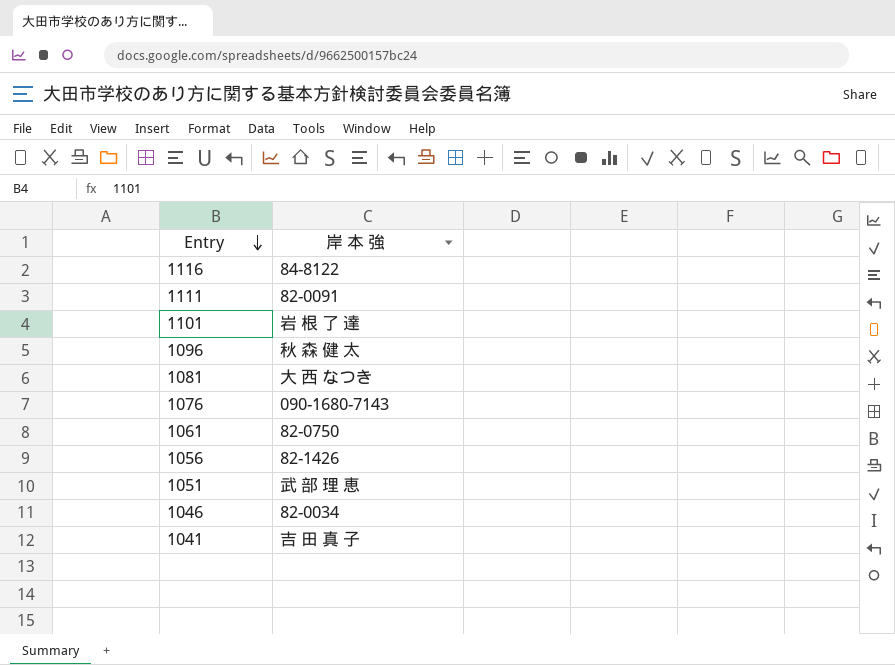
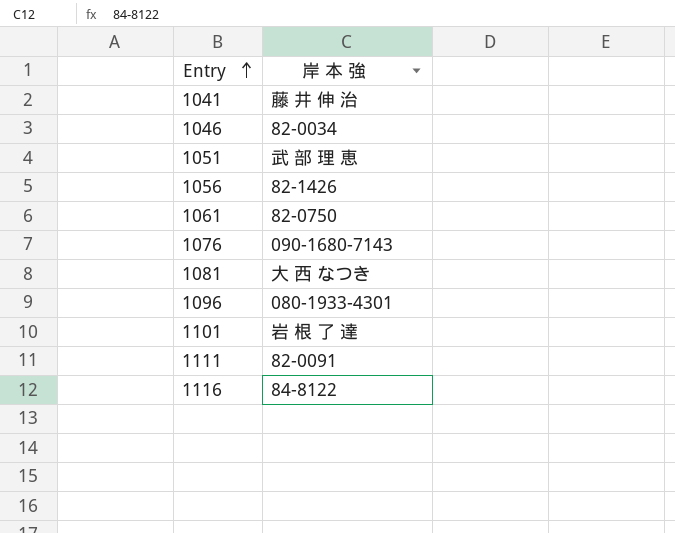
row order: Entry descending -> Entry ascending
1041 | 岸 本 強: 吉 田 真 子 -> 藤 井 伸 治
1096 | 岸 本 強: 秋 森 健 太 -> 080-1933-4301

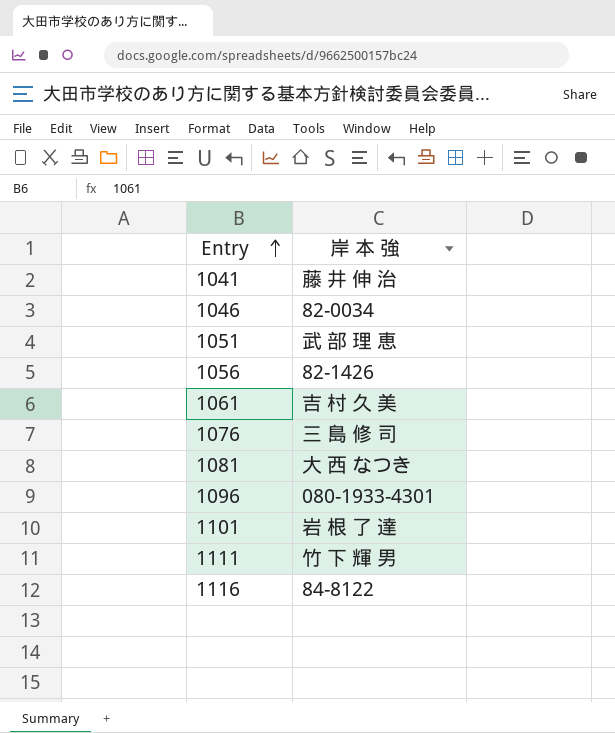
1061 | 岸 本 強: 82-0750 -> 吉 村 久 美
1076 | 岸 本 強: 090-1680-7143 -> 三 島 修 司
1111 | 岸 本 強: 82-0091 -> 竹 下 輝 男

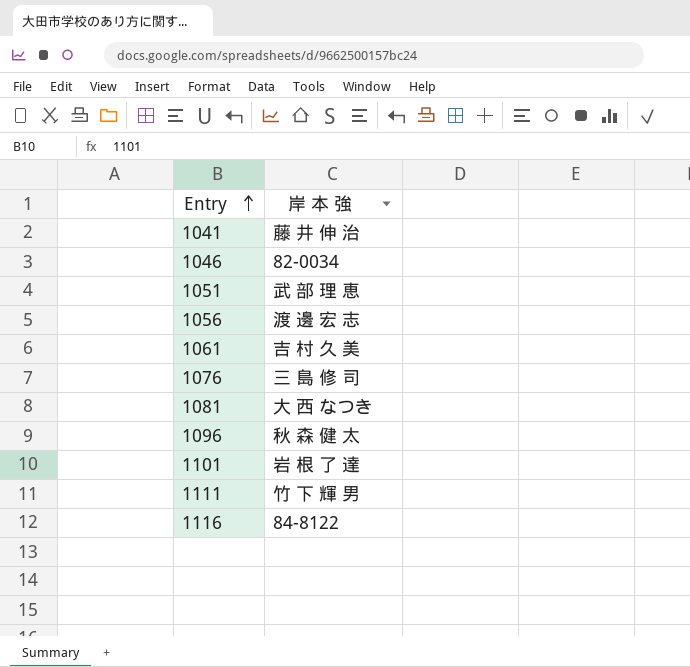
1056 | 岸 本 強: 82-1426 -> 渡 邊 宏 志
1096 | 岸 本 強: 080-1933-4301 -> 秋 森 健 太

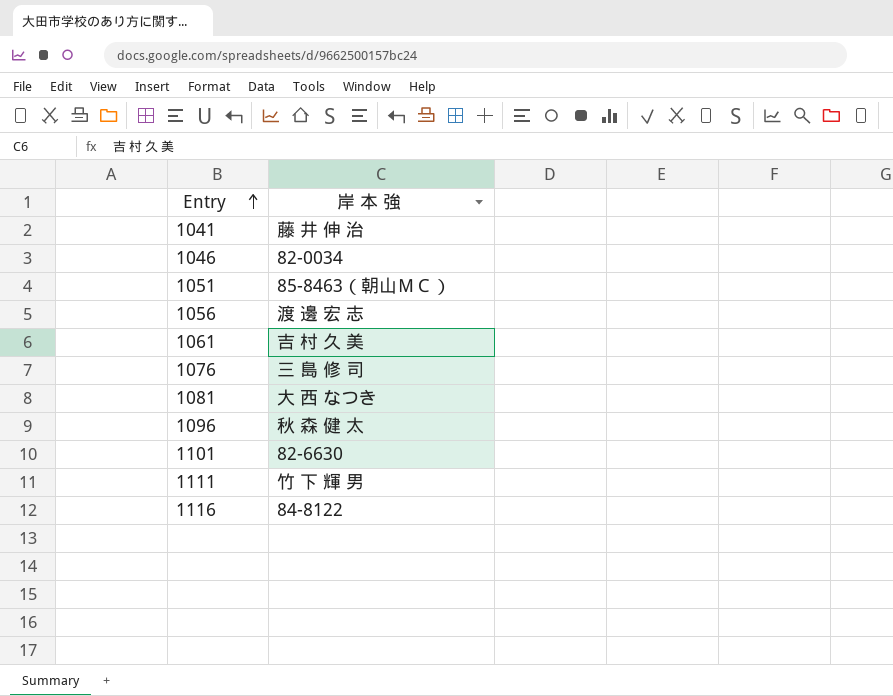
1051 | 岸 本 強: 武 部 理 恵 -> 85-8463（朝山ＭＣ）
1101 | 岸 本 強: 岩 根 了 達 -> 82-6630

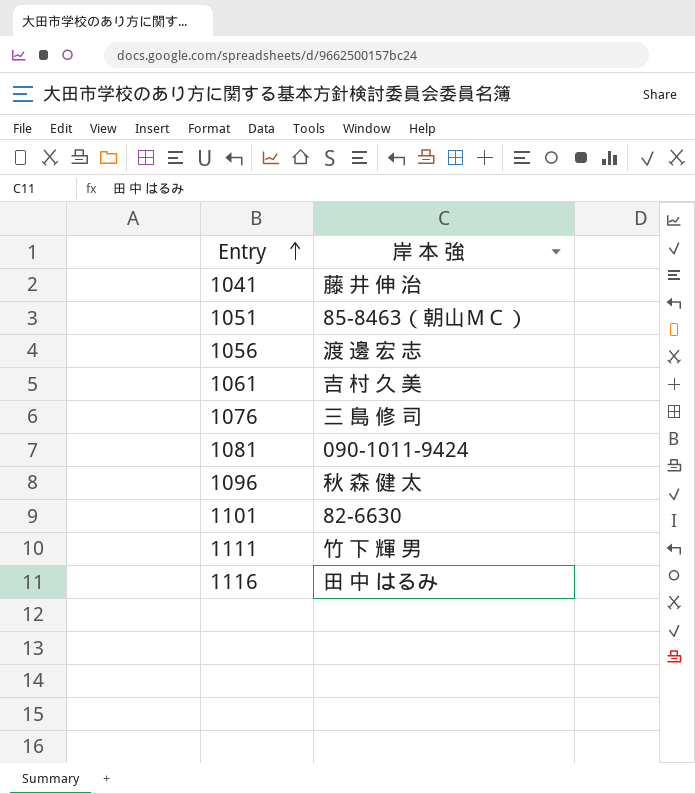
row 1046: 82-0034 -> none
1081 | 岸 本 強: 大 西 なつき -> 090-1011-9424
1116 | 岸 本 強: 84-8122 -> 田 中 はるみ

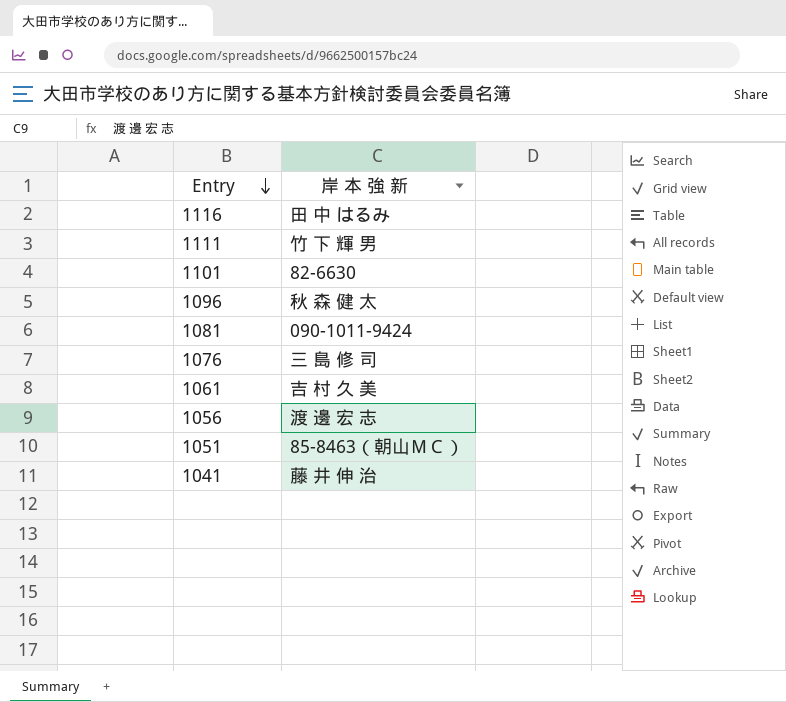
row order: Entry ascending -> Entry descending
column name: 岸 本 強 -> 岸 本 強 新

